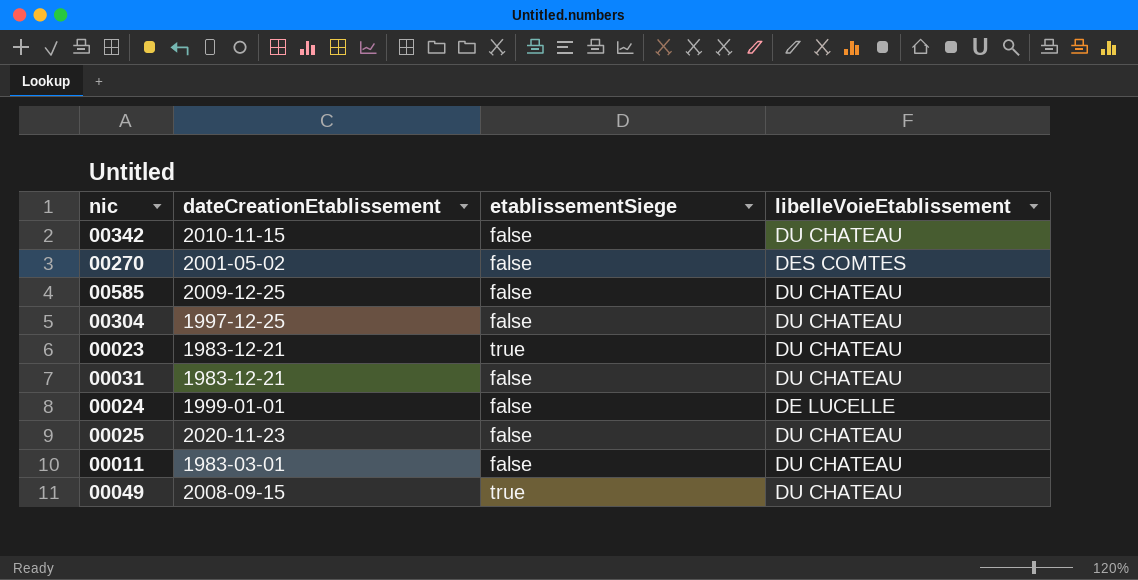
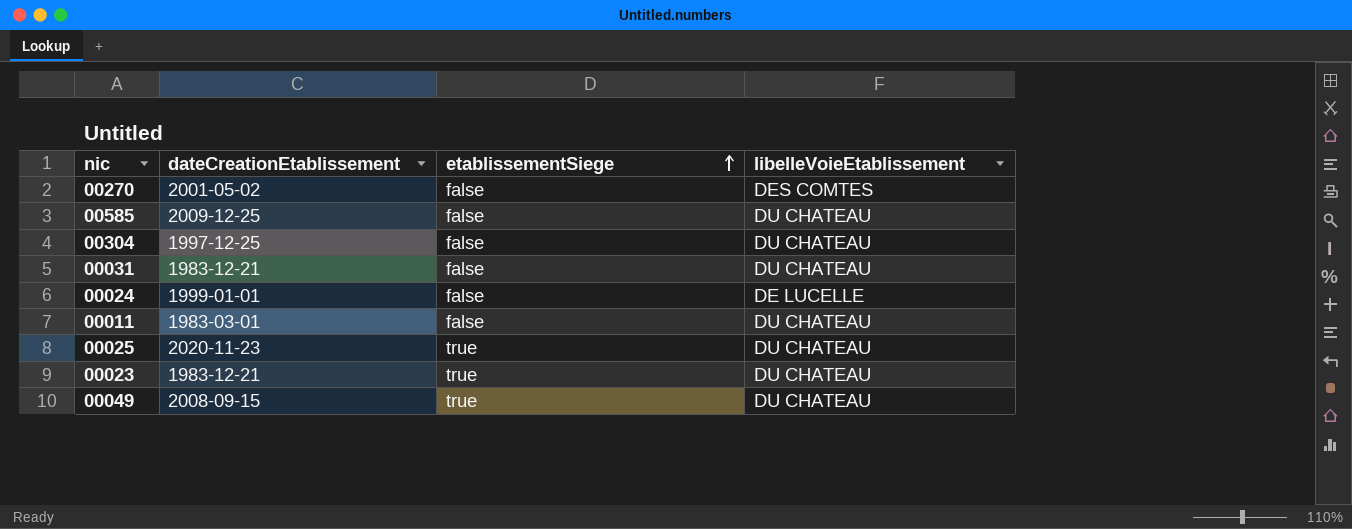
row order: none -> etablissementSiege ascending
row 00342: 2010-11-15 | false | DU CHATEAU -> none
00025 | etablissementSiege: false -> true

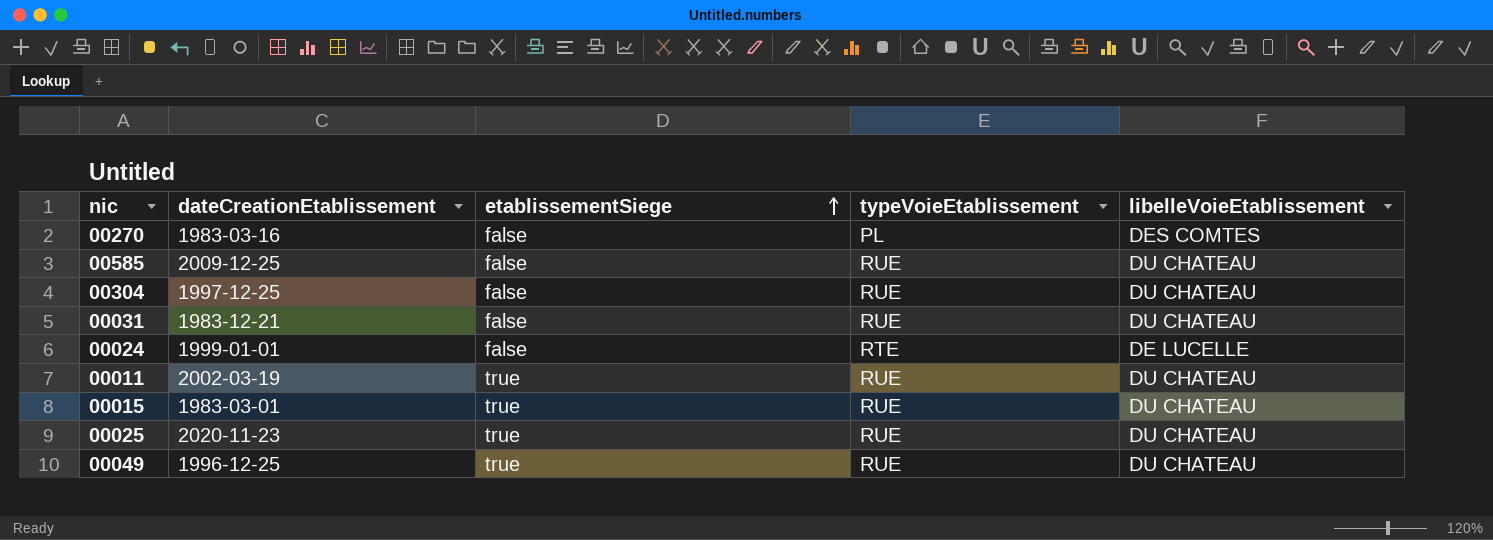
column typeVoieEtablissement | position: none -> 4
row 00023: 1983-12-21 | true | DU CHATEAU -> none
00270 | dateCreationEtablissement: 2001-05-02 -> 1983-03-16
00011 | dateCreationEtablissement: 1983-03-01 -> 2002-03-19
00011 | etablissementSiege: false -> true
row 00015: none -> 1983-03-01 | true | RUE | DU CHATEAU
00049 | dateCreationEtablissement: 2008-09-15 -> 1996-12-25

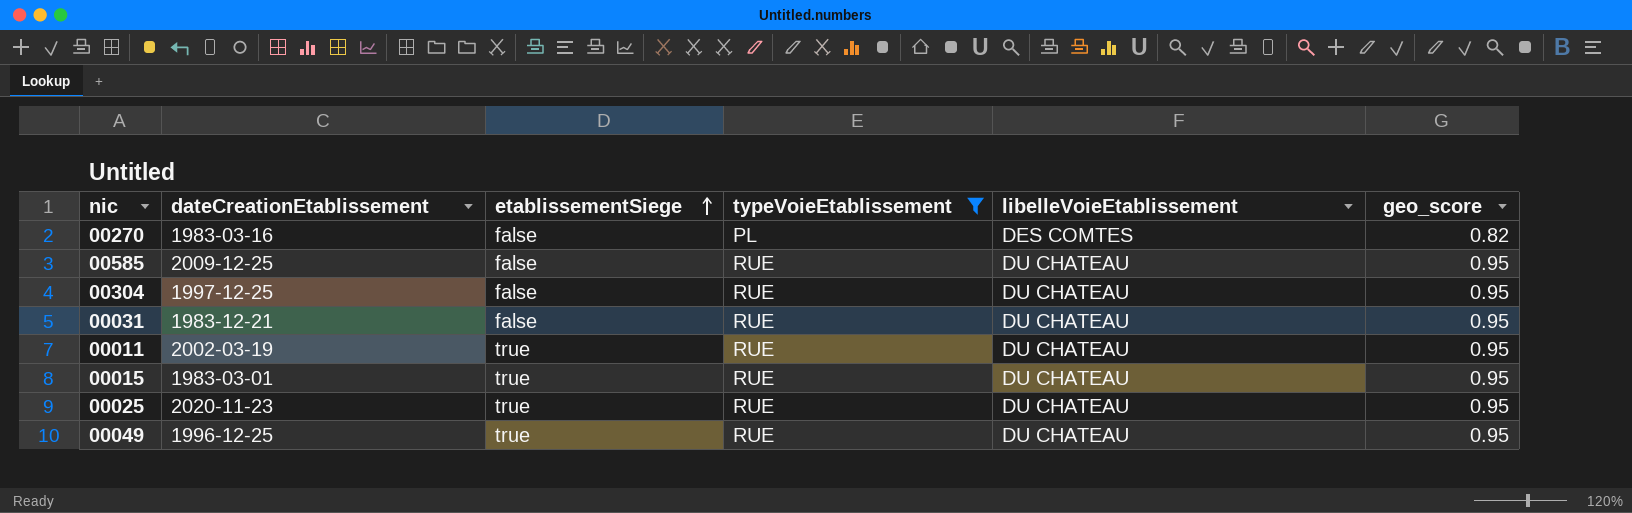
filter: none -> typeVoieEtablissement != RTE
column geo_score | position: none -> 6

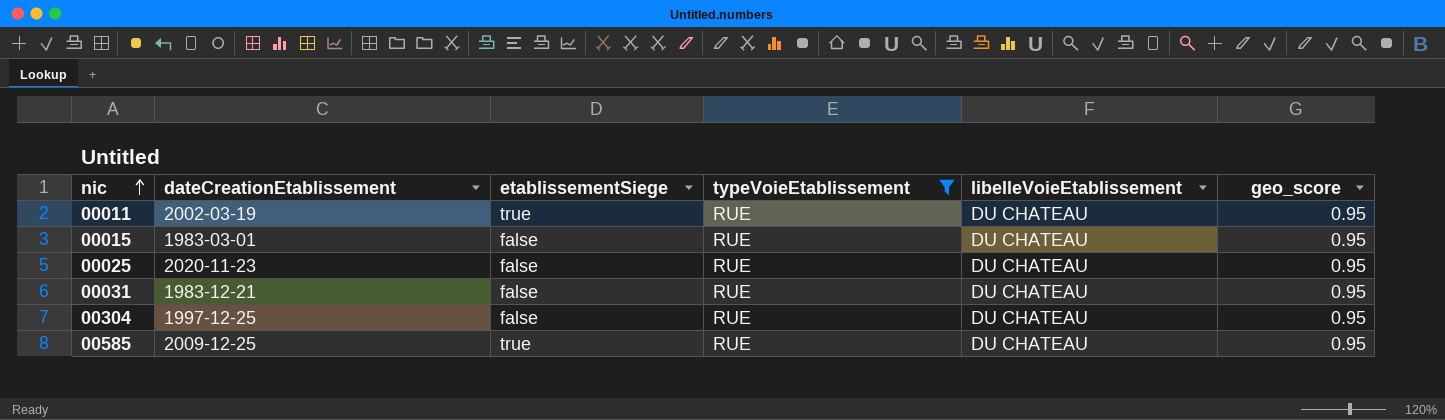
row order: etablissementSiege ascending -> nic ascending
row 00270: 1983-03-16 | false | PL | DES COMTES | 0.82 -> none
row 00049: 1996-12-25 | true | RUE | DU CHATEAU | 0.95 -> none
00015 | etablissementSiege: true -> false
00025 | etablissementSiege: true -> false
00585 | etablissementSiege: false -> true

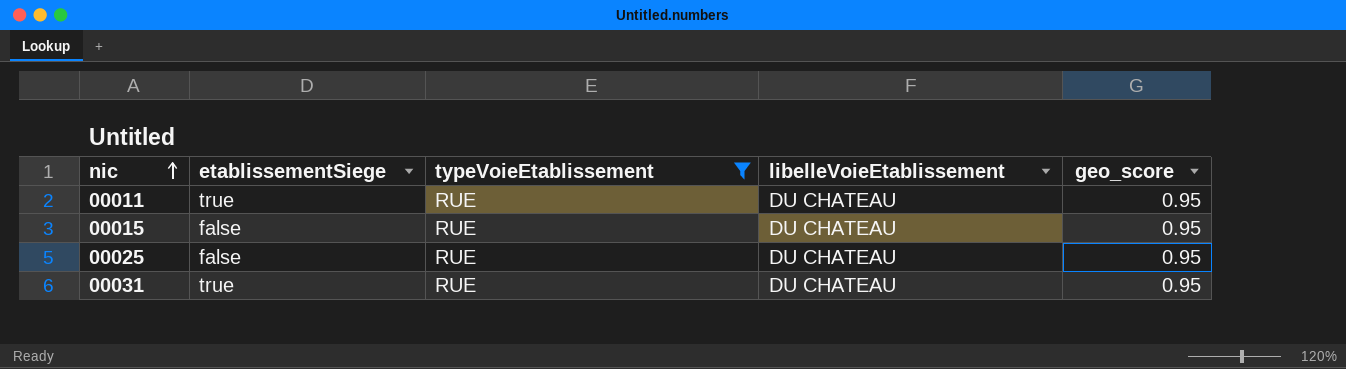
column dateCreationEtablissement | position: 2 -> none
row 00304: 1997-12-25 | false | RUE | DU CHATEAU | 0.95 -> none
row 00585: 2009-12-25 | true | RUE | DU CHATEAU | 0.95 -> none
00031 | etablissementSiege: false -> true

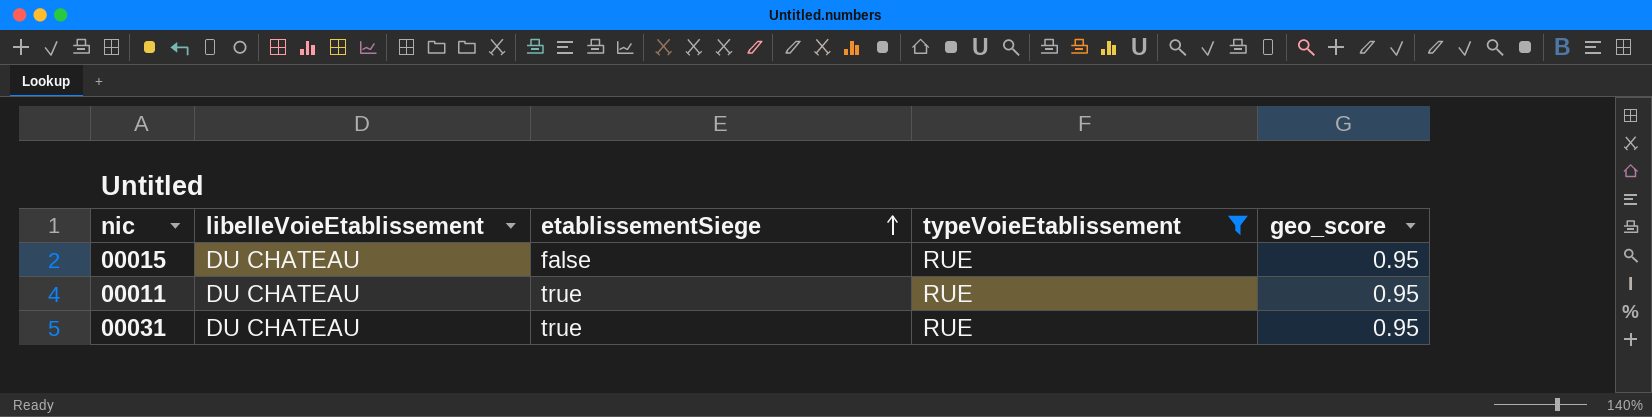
row order: nic ascending -> etablissementSiege ascending
column libelleVoieEtablissement | position: 4 -> 2
row 00025: false | RUE | DU CHATEAU | 0.95 -> none

